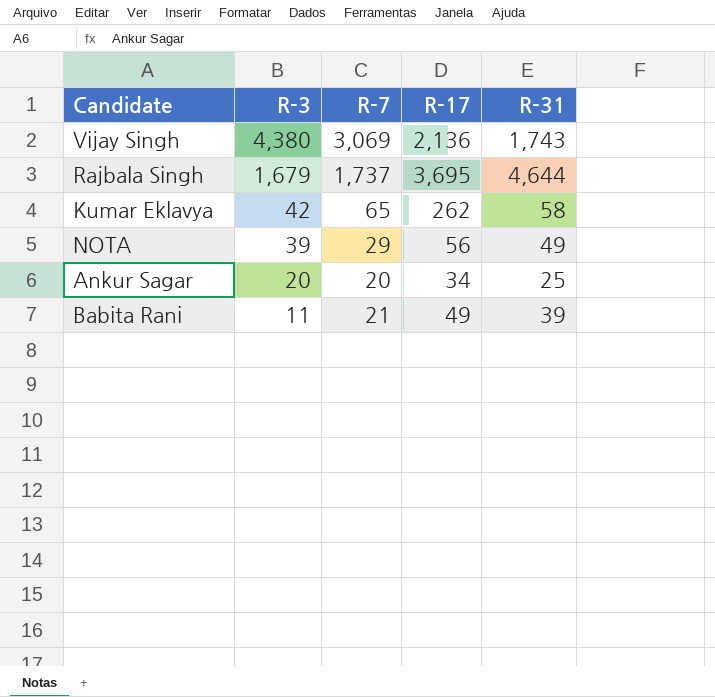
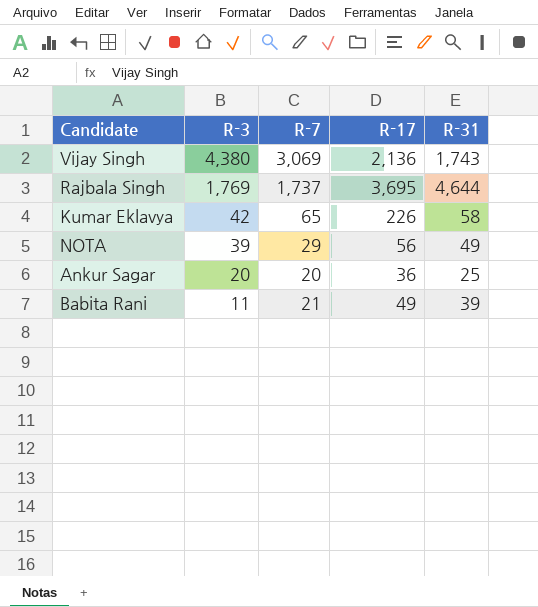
Rajbala Singh | R-3: 1,679 -> 1,769
Kumar Eklavya | R-17: 262 -> 226
Ankur Sagar | R-17: 34 -> 36

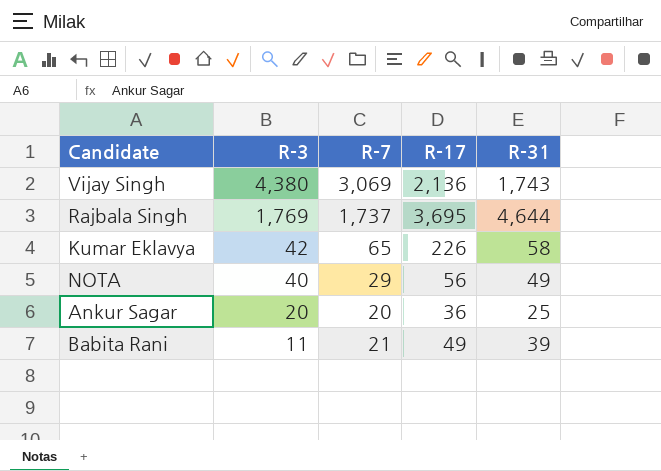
NOTA | R-3: 39 -> 40

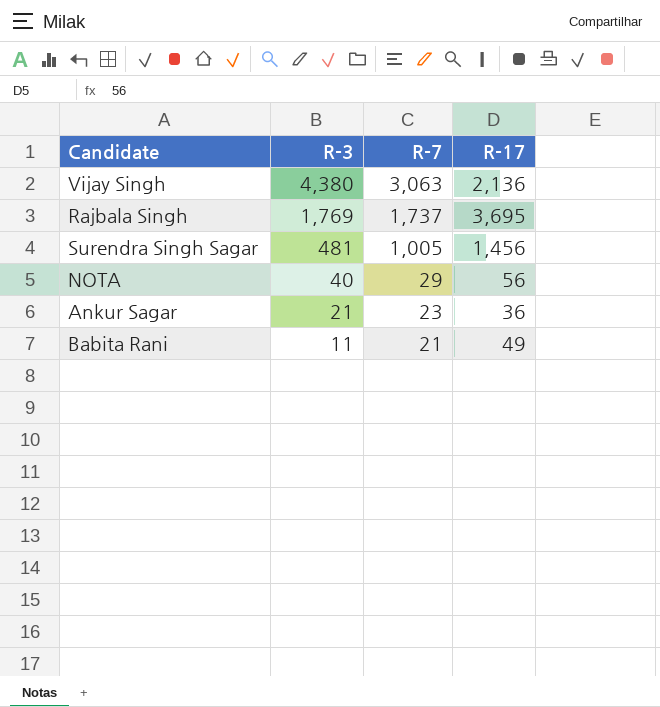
column R-31 | position: 5 -> none
row Kumar Eklavya: 42 | 65 | 226 | 58 -> none
Vijay Singh | R-7: 3,069 -> 3,063
row Surendra Singh Sagar: none -> 481 | 1,005 | 1,456
Ankur Sagar | R-3: 20 -> 21
Ankur Sagar | R-7: 20 -> 23

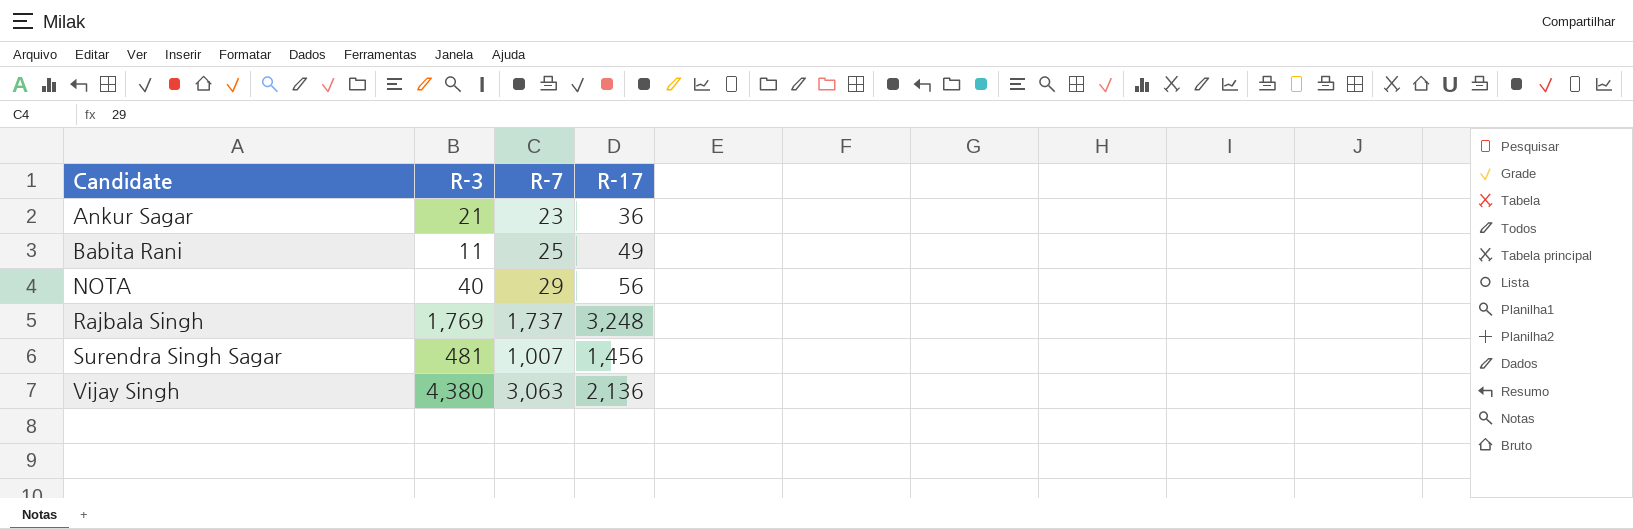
row order: R-3 descending -> Candidate ascending
Babita Rani | R-7: 21 -> 25
Rajbala Singh | R-17: 3,695 -> 3,248
Surendra Singh Sagar | R-7: 1,005 -> 1,007

